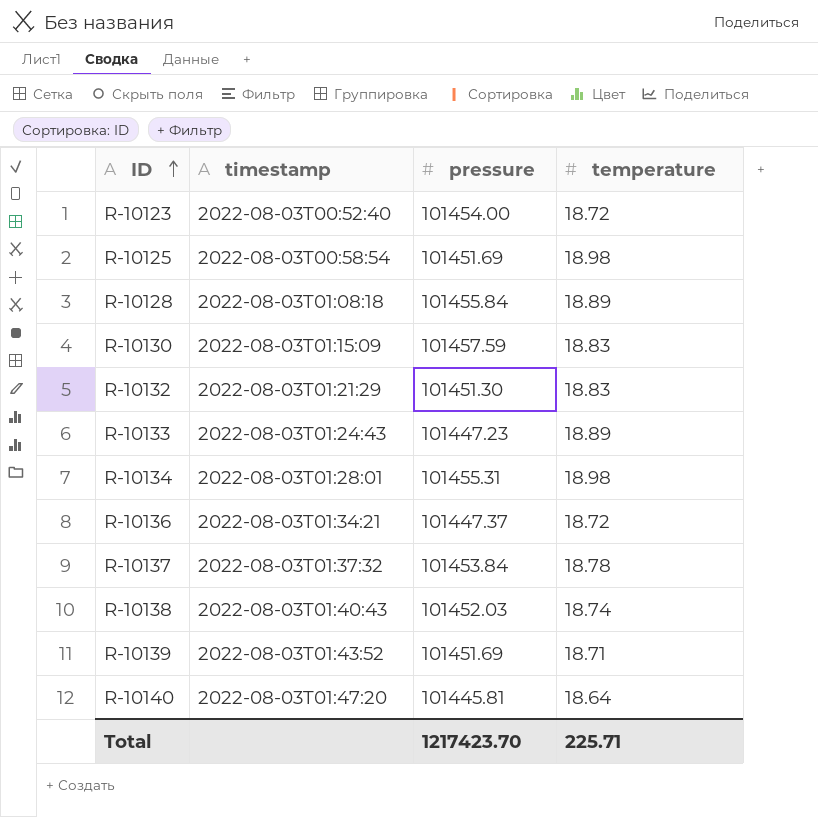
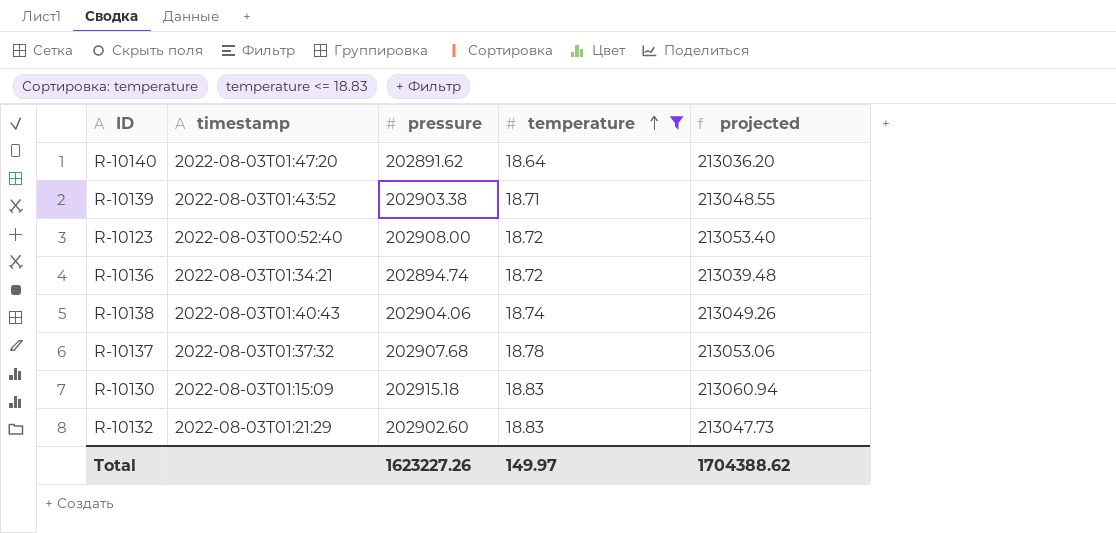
filter: none -> temperature <= 18.83
row order: ID ascending -> temperature ascending
column projected | formula: none -> [pressure] * 1.05
R-10140 | pressure: 101445.81 -> 202891.62
R-10139 | pressure: 101451.69 -> 202903.38
R-10123 | pressure: 101454.00 -> 202908.00
R-10136 | pressure: 101447.37 -> 202894.74
R-10138 | pressure: 101452.03 -> 202904.06
R-10137 | pressure: 101453.84 -> 202907.68
R-10130 | pressure: 101457.59 -> 202915.18
R-10132 | pressure: 101451.30 -> 202902.60
Total | pressure: 1217423.70 -> 1623227.26
Total | temperature: 225.71 -> 149.97

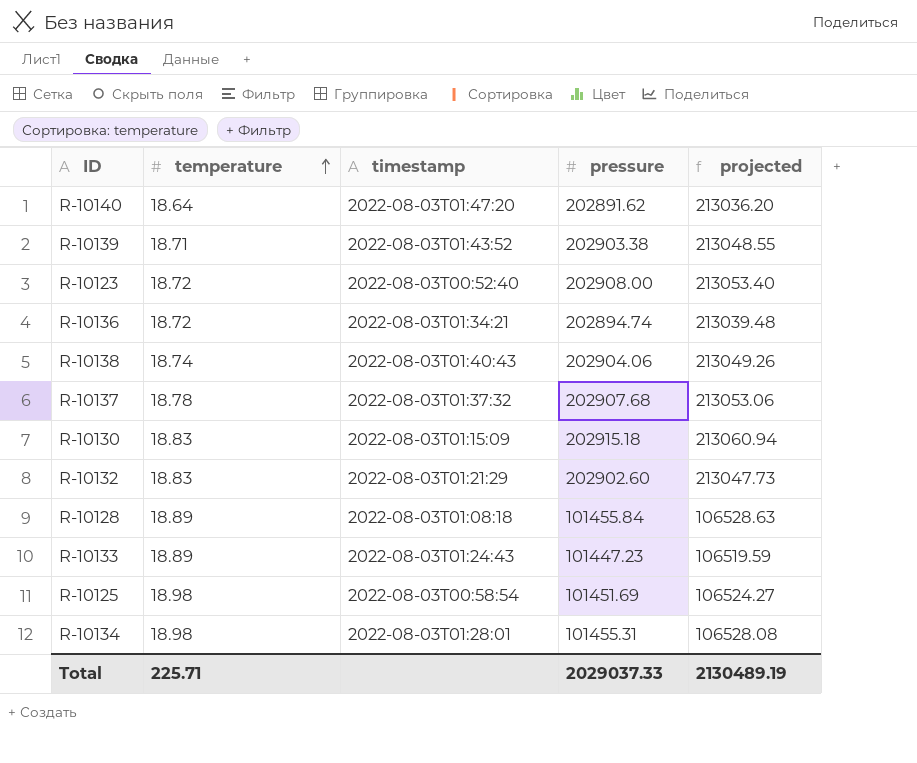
filter: temperature <= 18.83 -> none
column temperature | position: 4 -> 2
Total | temperature: 149.97 -> 225.71
Total | pressure: 1623227.26 -> 2029037.33
Total | projected: 1704388.62 -> 2130489.19

